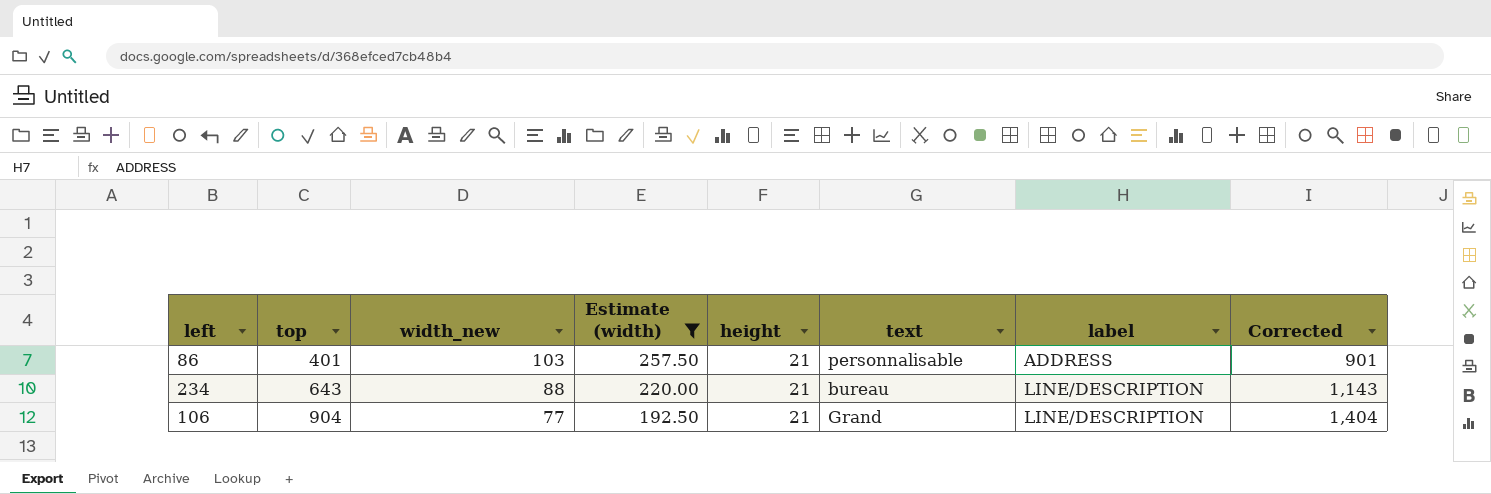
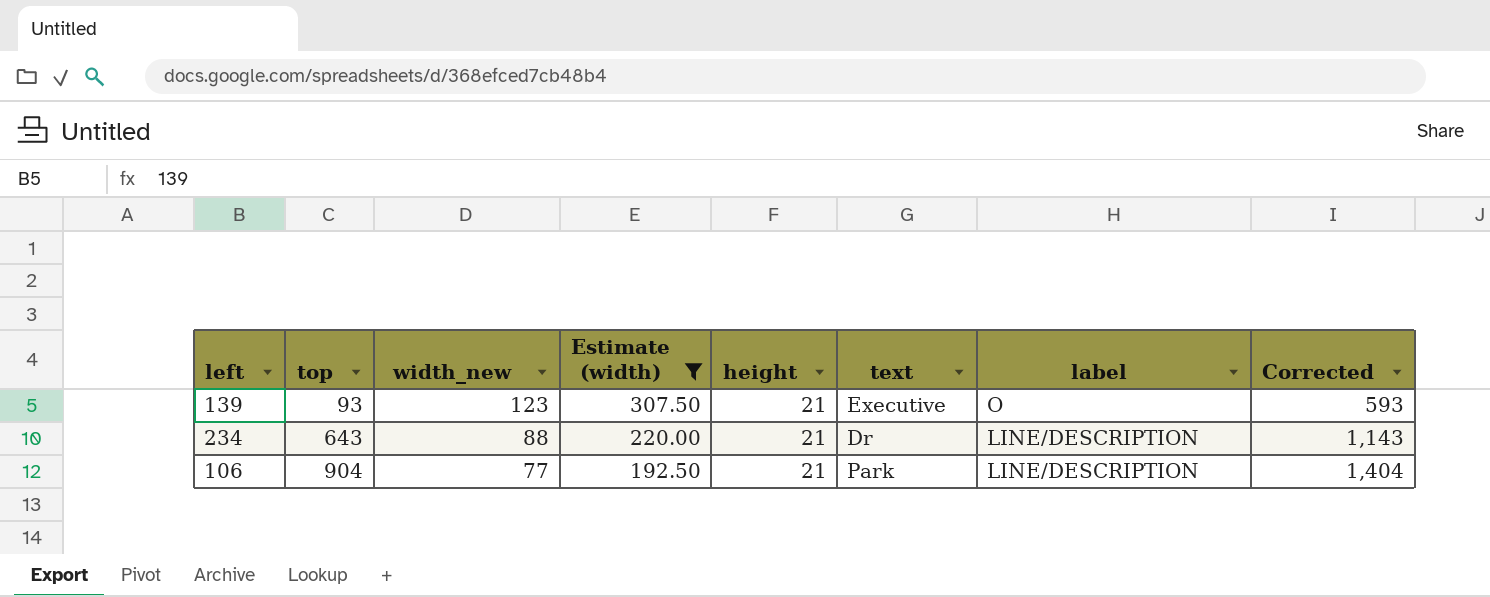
row 86: 401 | 103 | 257.50 | 21 | personnalisable | ADDRESS | 901 -> none
row 139: none -> 93 | 123 | 307.50 | 21 | Executive | O | 593
234 | text: bureau -> Dr
106 | text: Grand -> Park

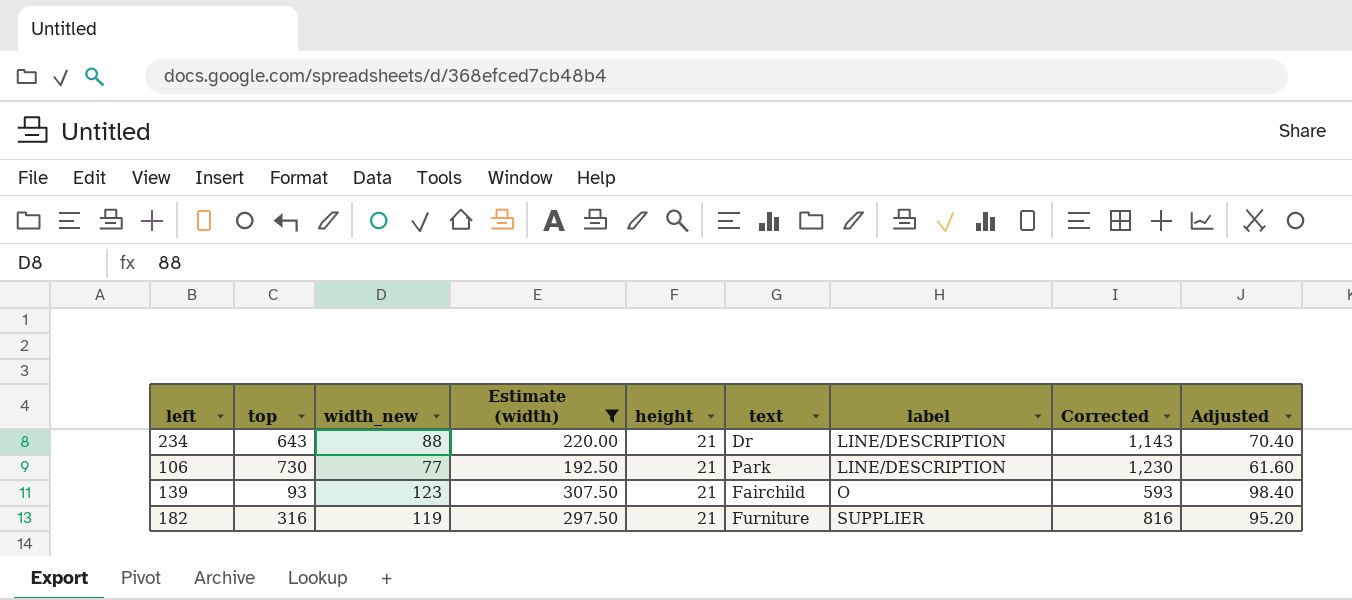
row order: top ascending -> label ascending
column Adjusted | formula: none -> [width_new] * 0.8
106 | top: 904 -> 730
106 | Corrected: 1,404 -> 1,230
139 | text: Executive -> Fairchild
row 182: none -> 316 | 119 | 297.50 | 21 | Furniture | SUPPLIER | 816 | 95.20

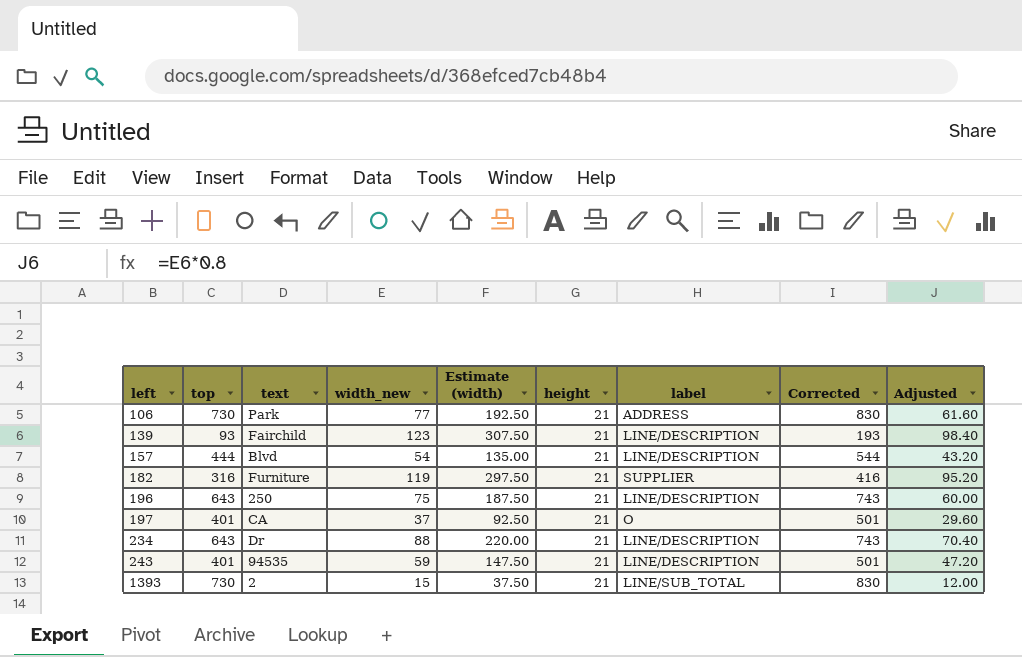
filter: Estimate (width) >= 192.50 -> none
row order: label ascending -> left ascending
column text | position: 6 -> 3
column Corrected | formula: [top] + 500 -> [top] + 100
106 | label: LINE/DESCRIPTION -> ADDRESS
139 | label: O -> LINE/DESCRIPTION

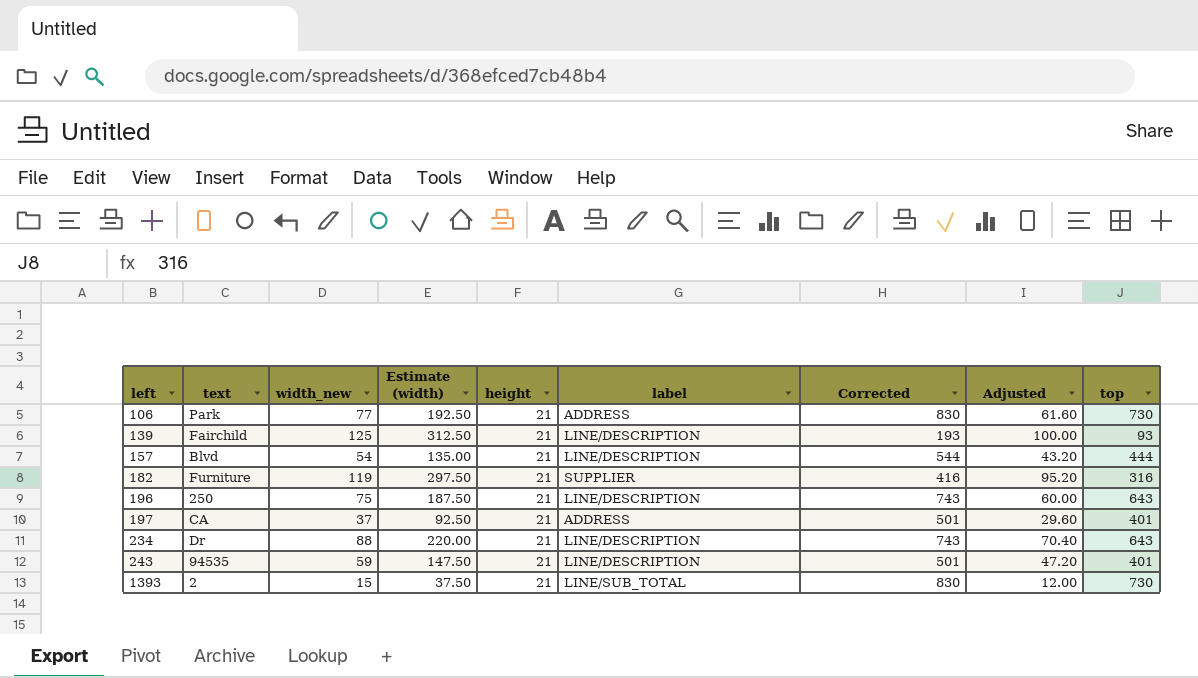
column top | position: 2 -> 9
139 | width_new: 123 -> 125
139 | Estimate (width): 307.50 -> 312.50
139 | Adjusted: 98.40 -> 100.00
197 | label: O -> ADDRESS

